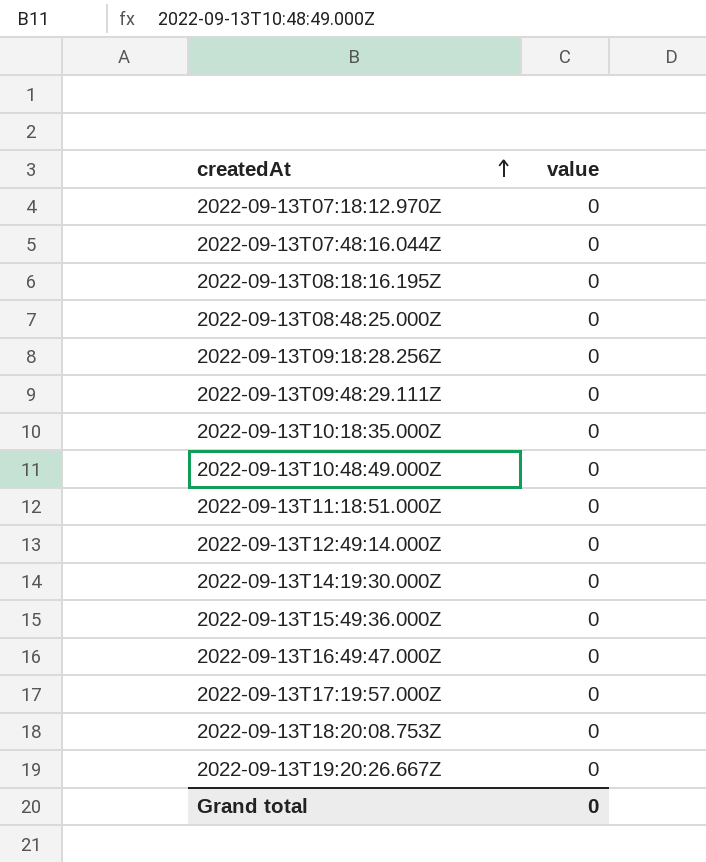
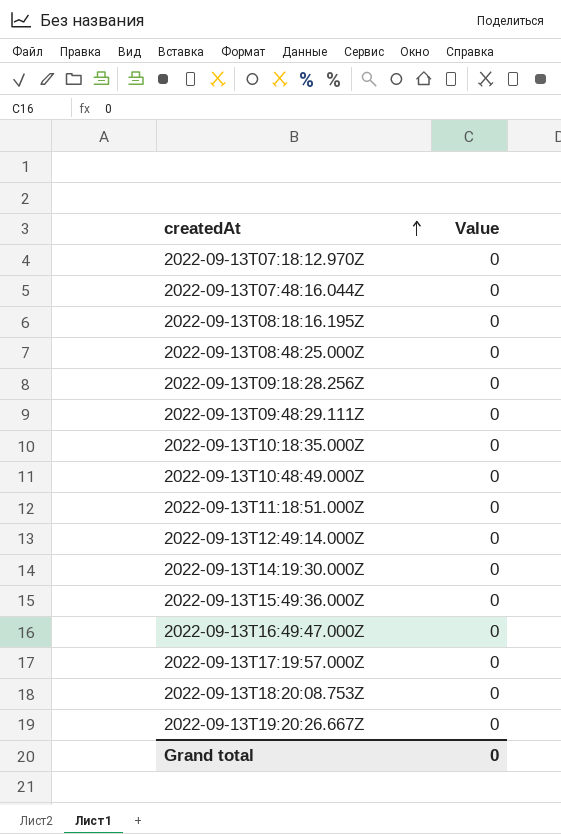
column name: value -> Value

